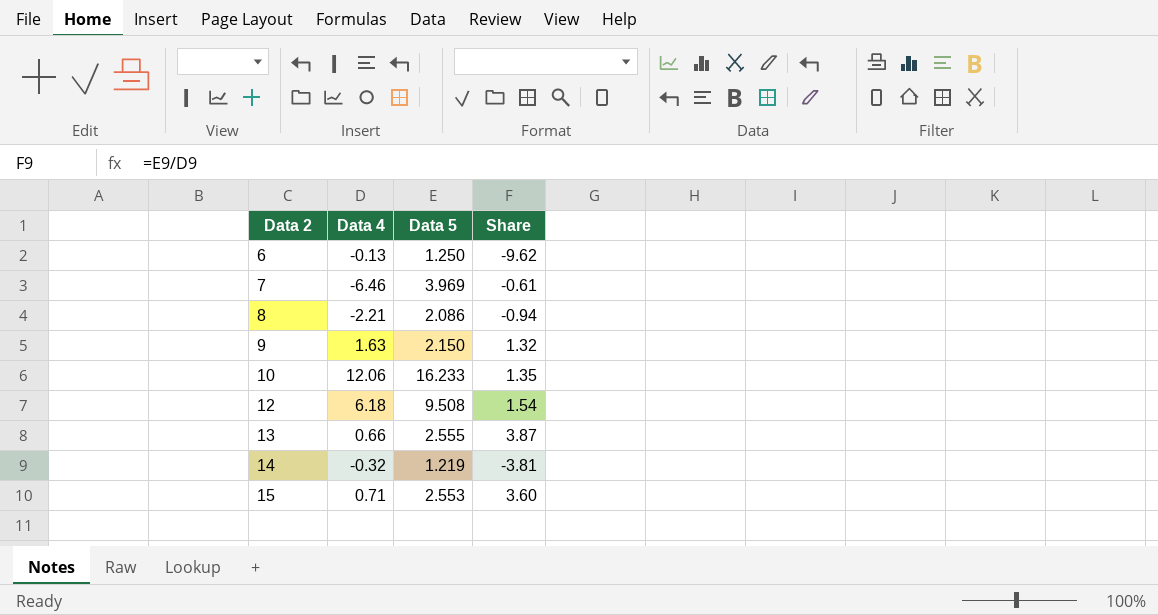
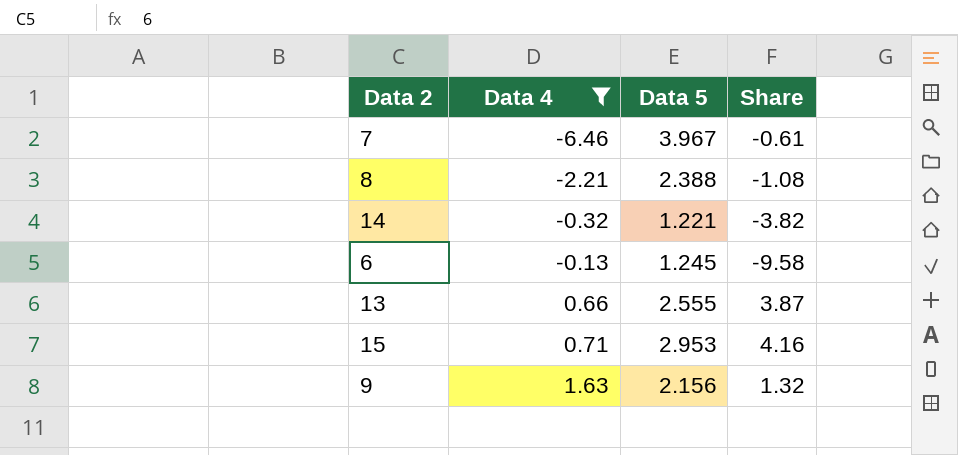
filter: none -> Data 4 <= 1.63
row order: Data 2 ascending -> Data 4 ascending
7 | Data 5: 3.969 -> 3.967
8 | Data 5: 2.086 -> 2.388
8 | Share: -0.94 -> -1.08
14 | Data 5: 1.219 -> 1.221
14 | Share: -3.81 -> -3.82
6 | Data 5: 1.250 -> 1.245
6 | Share: -9.62 -> -9.58
15 | Data 5: 2.553 -> 2.953
15 | Share: 3.60 -> 4.16
9 | Data 5: 2.150 -> 2.156

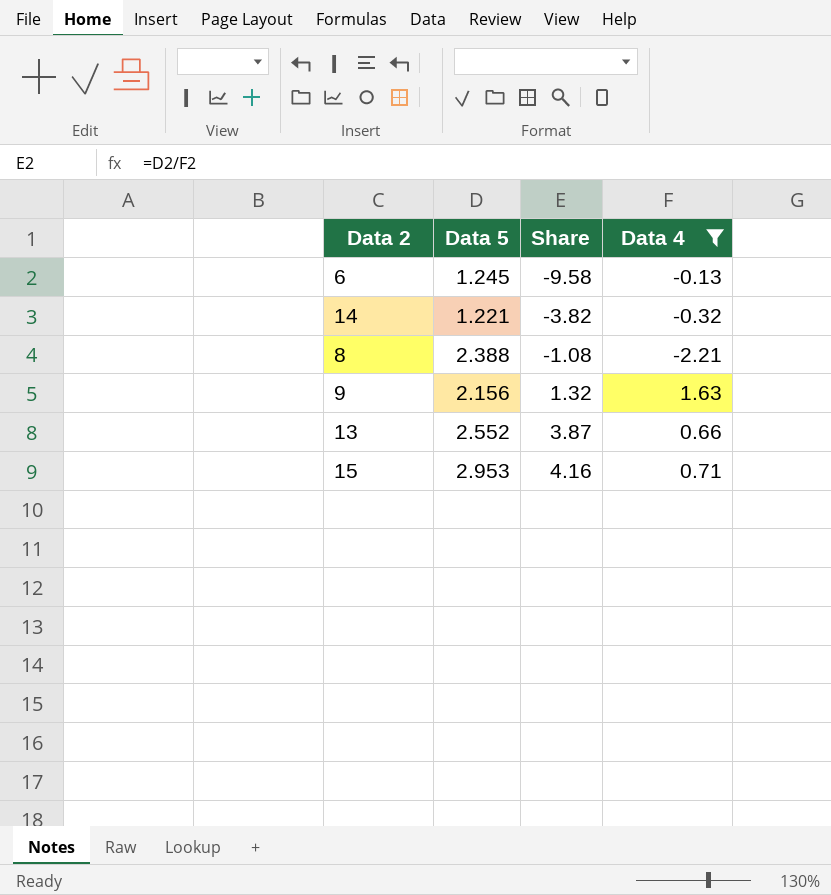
row order: Data 4 ascending -> Share ascending
column Data 4 | position: 2 -> 4
row 7: -6.46 | 3.967 | -0.61 -> none
13 | Data 5: 2.555 -> 2.552

